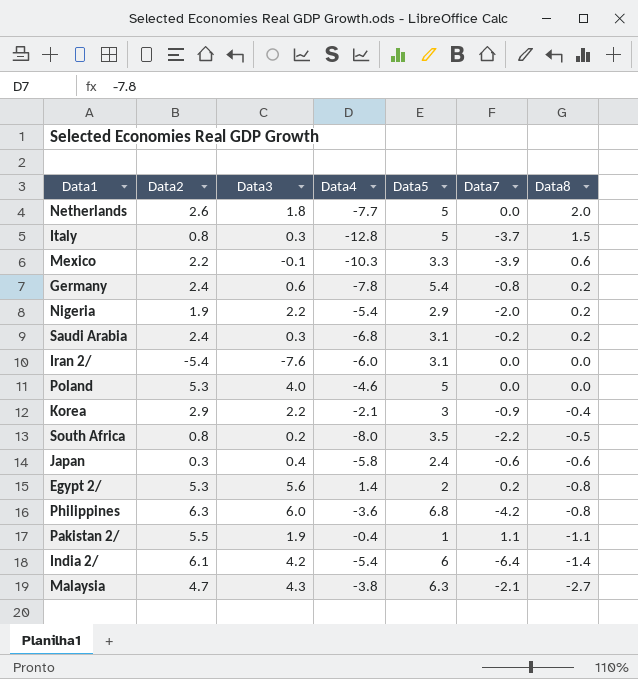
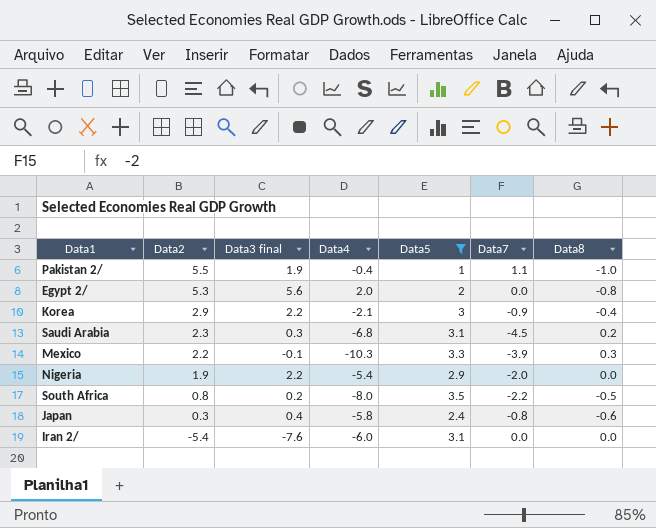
filter: none -> Data5 <= 3.5
row order: Data8 descending -> Data2 descending
column name: Data3 -> Data3 final
Pakistan 2/ | Data8: -1.1 -> -1.0
Egypt 2/ | Data4: 1.4 -> 2.0
Egypt 2/ | Data7: 0.2 -> 0.0
Saudi Arabia | Data2: 2.4 -> 2.3
Saudi Arabia | Data7: -0.2 -> -4.5
Mexico | Data8: 0.6 -> 0.3
Nigeria | Data8: 0.2 -> 0.0
Japan | Data7: -0.6 -> -0.8

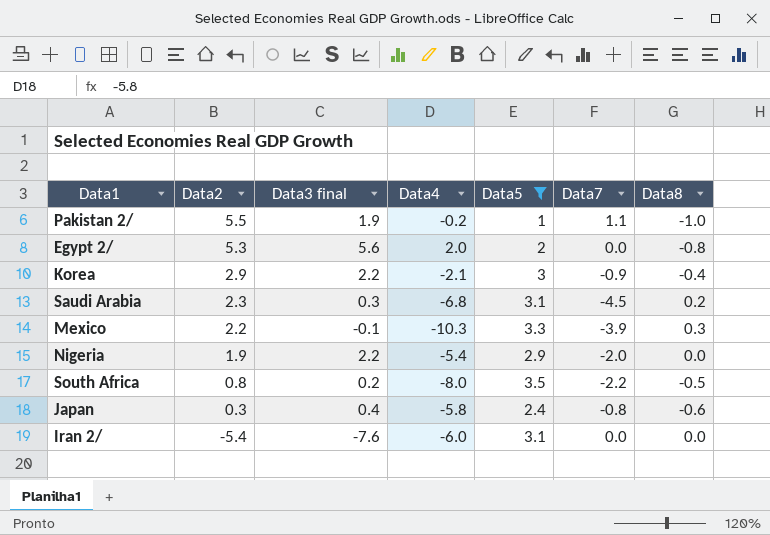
Pakistan 2/ | Data4: -0.4 -> -0.2

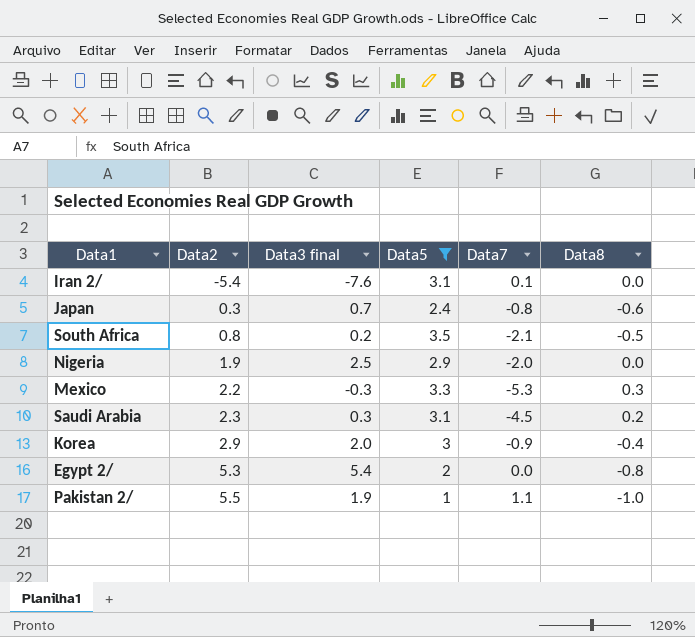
row order: Data2 descending -> Data2 ascending
column Data4 | position: 4 -> none
Iran 2/ | Data7: 0.0 -> 0.1
Japan | Data3 final: 0.4 -> 0.7
South Africa | Data7: -2.2 -> -2.1
Nigeria | Data3 final: 2.2 -> 2.5
Mexico | Data3 final: -0.1 -> -0.3
Mexico | Data7: -3.9 -> -5.3
Korea | Data3 final: 2.2 -> 2.0
Egypt 2/ | Data3 final: 5.6 -> 5.4

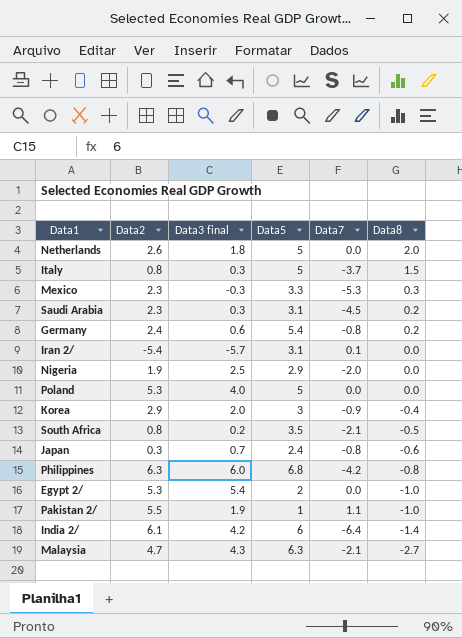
filter: Data5 <= 3.5 -> none
row order: Data2 ascending -> Data8 descending
Mexico | Data2: 2.2 -> 2.3
Iran 2/ | Data3 final: -7.6 -> -5.7
Egypt 2/ | Data8: -0.8 -> -1.0

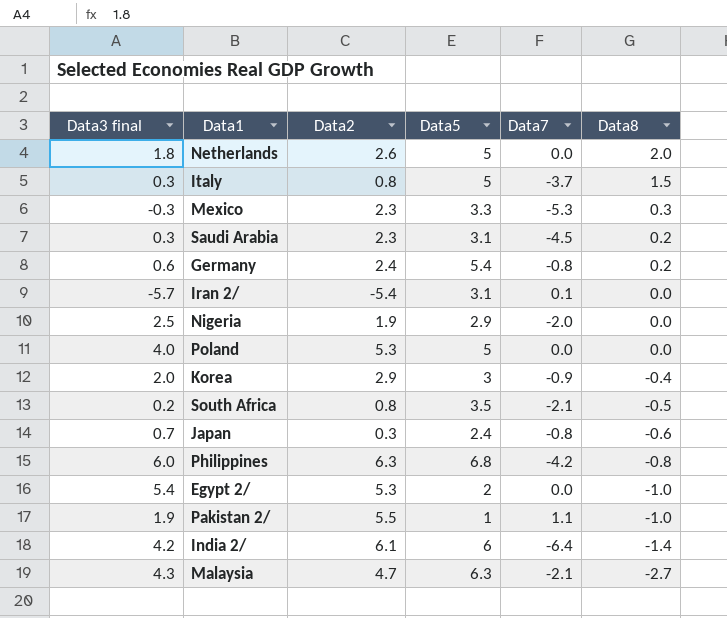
column Data3 final | position: 3 -> 1

